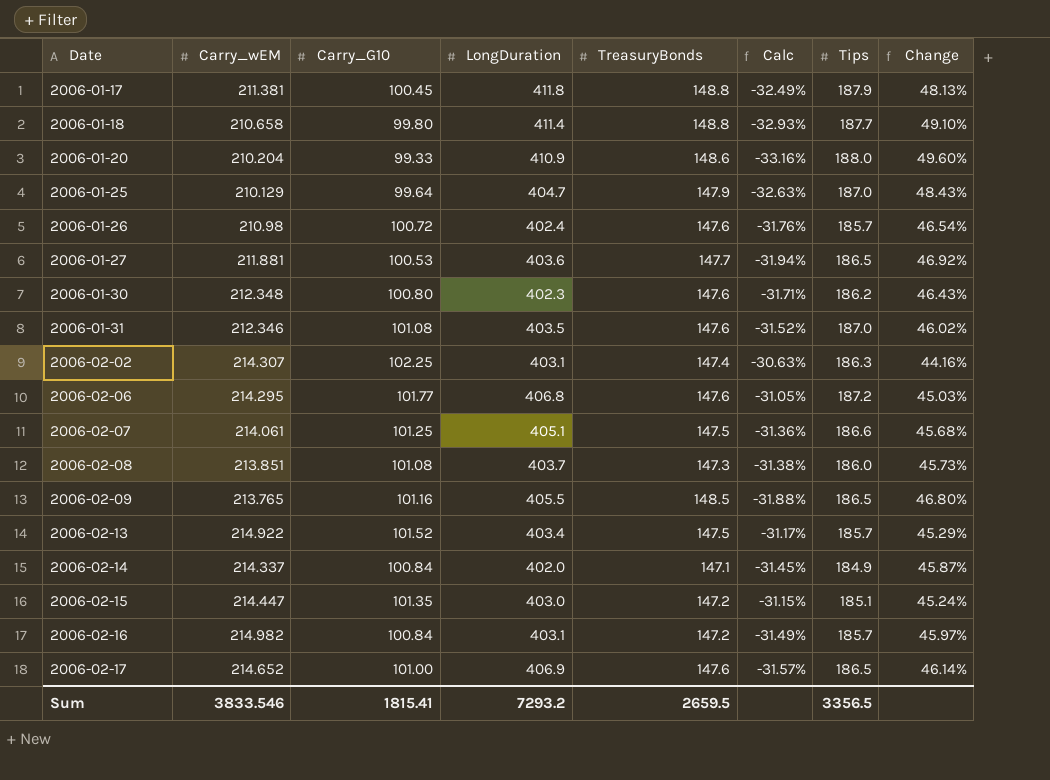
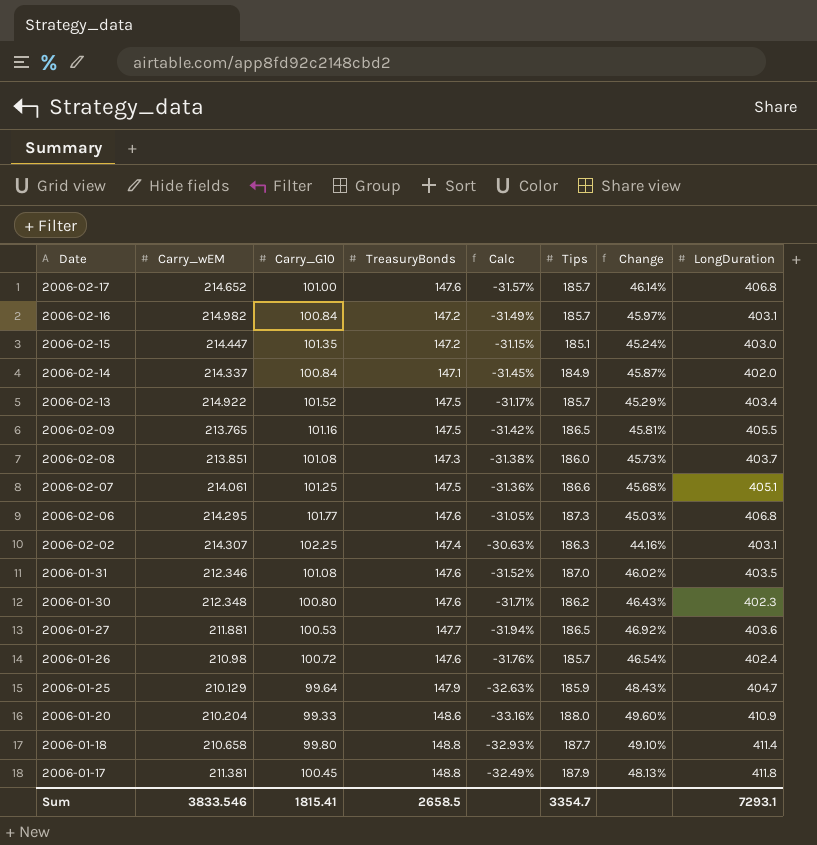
row order: Date ascending -> Date descending
column LongDuration | position: 4 -> 8
2006-02-17 | Tips: 186.5 -> 185.7
2006-02-17 | LongDuration: 406.9 -> 406.8
2006-02-09 | TreasuryBonds: 148.5 -> 147.5
2006-02-09 | Calc: -31.88% -> -31.42%
2006-02-09 | Change: 46.80% -> 45.81%
2006-02-06 | Tips: 187.2 -> 187.3
2006-01-25 | Tips: 187.0 -> 185.9
Sum | TreasuryBonds: 2659.5 -> 2658.5
Sum | Tips: 3356.5 -> 3354.7
Sum | LongDuration: 7293.2 -> 7293.1

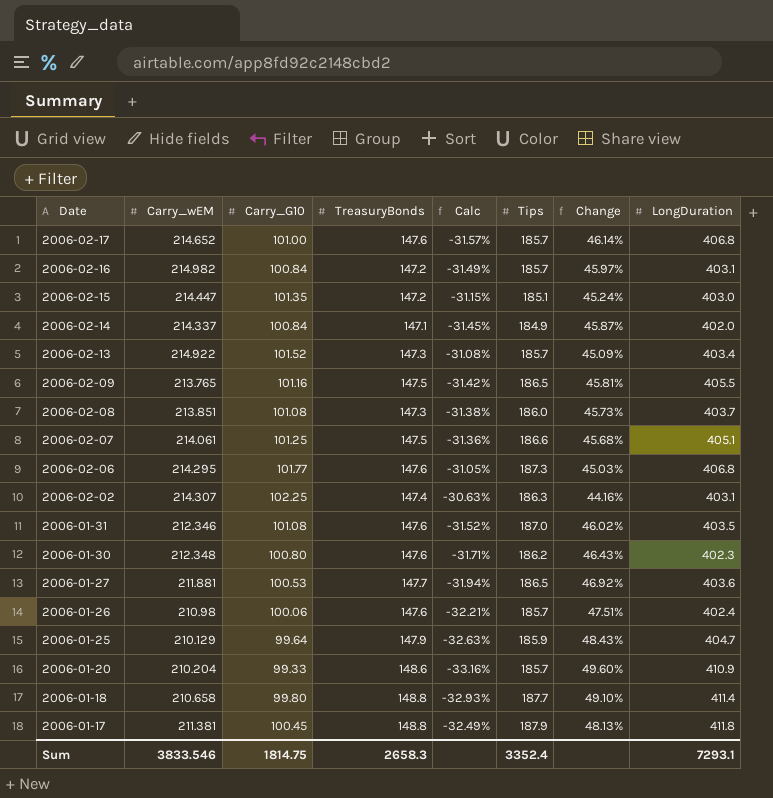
2006-02-13 | TreasuryBonds: 147.5 -> 147.3
2006-02-13 | Calc: -31.17% -> -31.08%
2006-02-13 | Change: 45.29% -> 45.09%
2006-01-26 | Carry_G10: 100.72 -> 100.06
2006-01-26 | Calc: -31.76% -> -32.21%
2006-01-26 | Change: 46.54% -> 47.51%
2006-01-20 | Tips: 188.0 -> 185.7
Sum | Carry_G10: 1815.41 -> 1814.75
Sum | TreasuryBonds: 2658.5 -> 2658.3
Sum | Tips: 3354.7 -> 3352.4

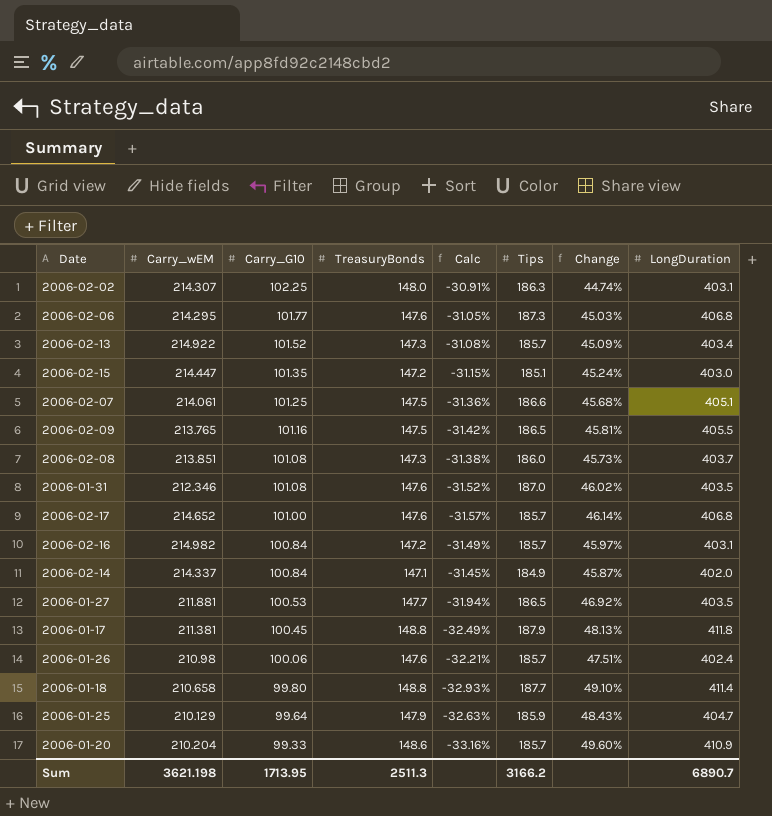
row order: Date descending -> Carry_G10 descending
row 2006-01-30: 212.348 | 100.80 | 147.6 | -31.71% | 186.2 | 46.43% | 402.3 -> none
2006-02-02 | TreasuryBonds: 147.4 -> 148.0
2006-02-02 | Calc: -30.63% -> -30.91%
2006-02-02 | Change: 44.16% -> 44.74%
2006-01-27 | LongDuration: 403.6 -> 403.5
Sum | Carry_wEM: 3833.546 -> 3621.198
Sum | Carry_G10: 1814.75 -> 1713.95
Sum | TreasuryBonds: 2658.3 -> 2511.3
Sum | Tips: 3352.4 -> 3166.2
Sum | LongDuration: 7293.1 -> 6890.7

